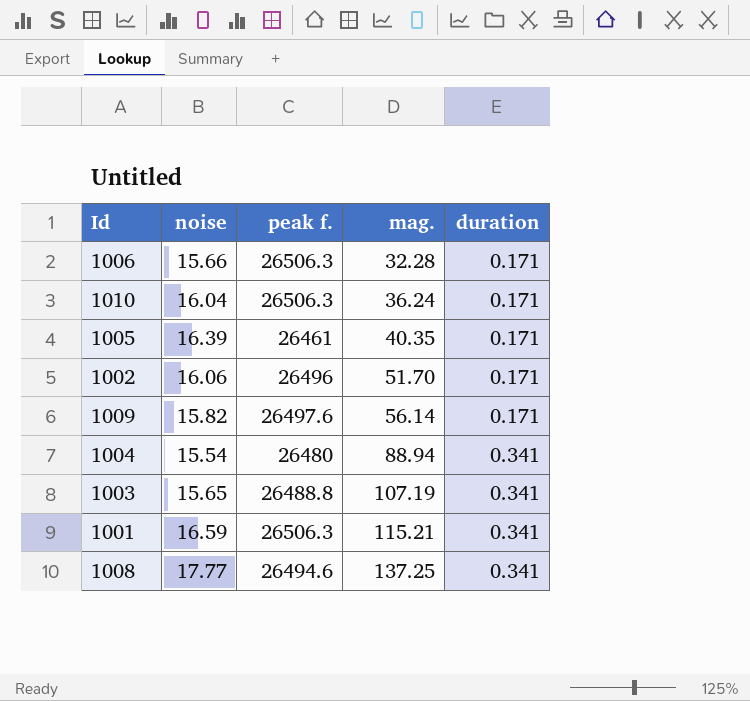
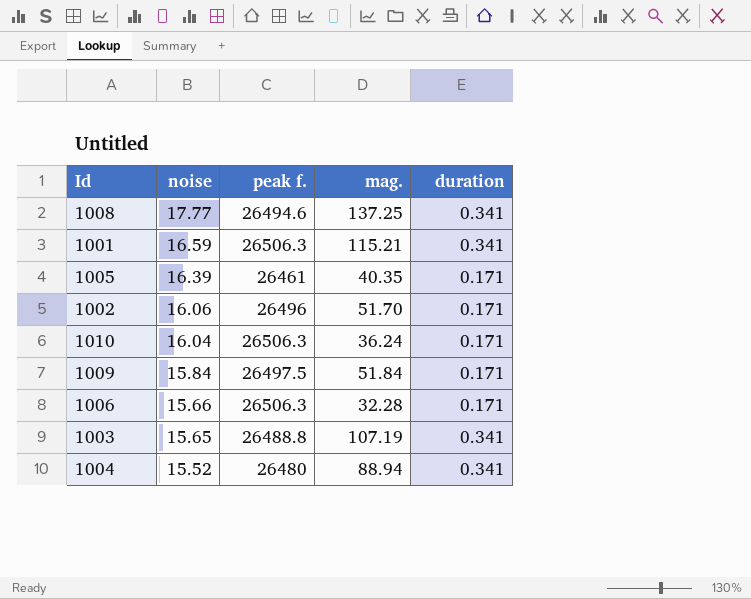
row order: mag. ascending -> noise descending
1009 | noise: 15.82 -> 15.84
1009 | peak f.: 26497.6 -> 26497.5
1009 | mag.: 56.14 -> 51.84
1004 | noise: 15.54 -> 15.52

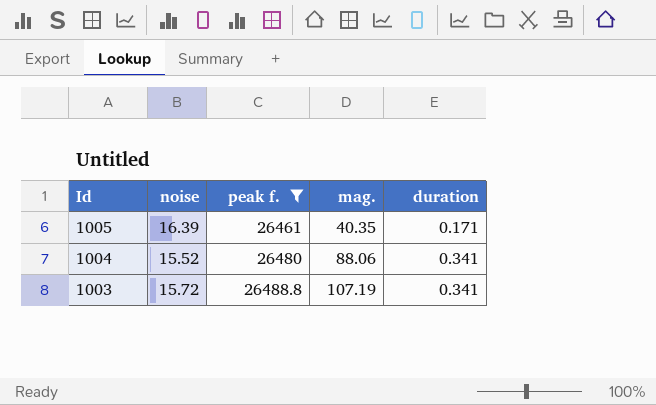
filter: none -> peak f. <= 26488.8
row order: noise descending -> Id descending
1004 | mag.: 88.94 -> 88.06
1003 | noise: 15.65 -> 15.72

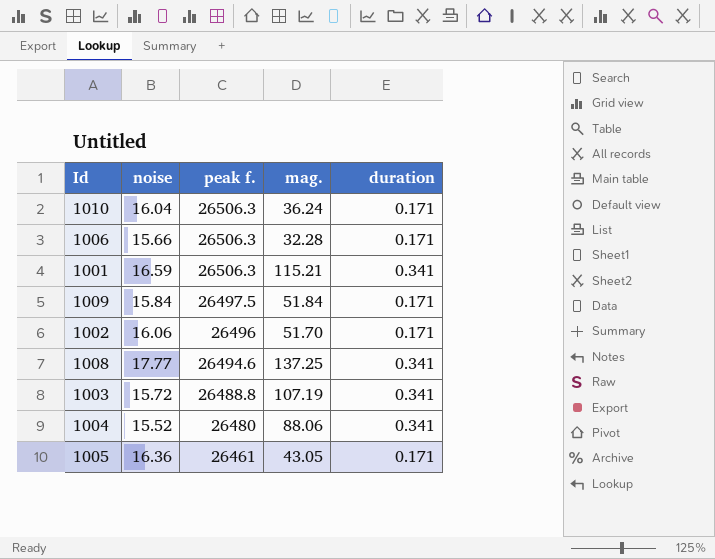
filter: peak f. <= 26488.8 -> none
row order: Id descending -> peak f. descending
1005 | noise: 16.39 -> 16.36
1005 | mag.: 40.35 -> 43.05

